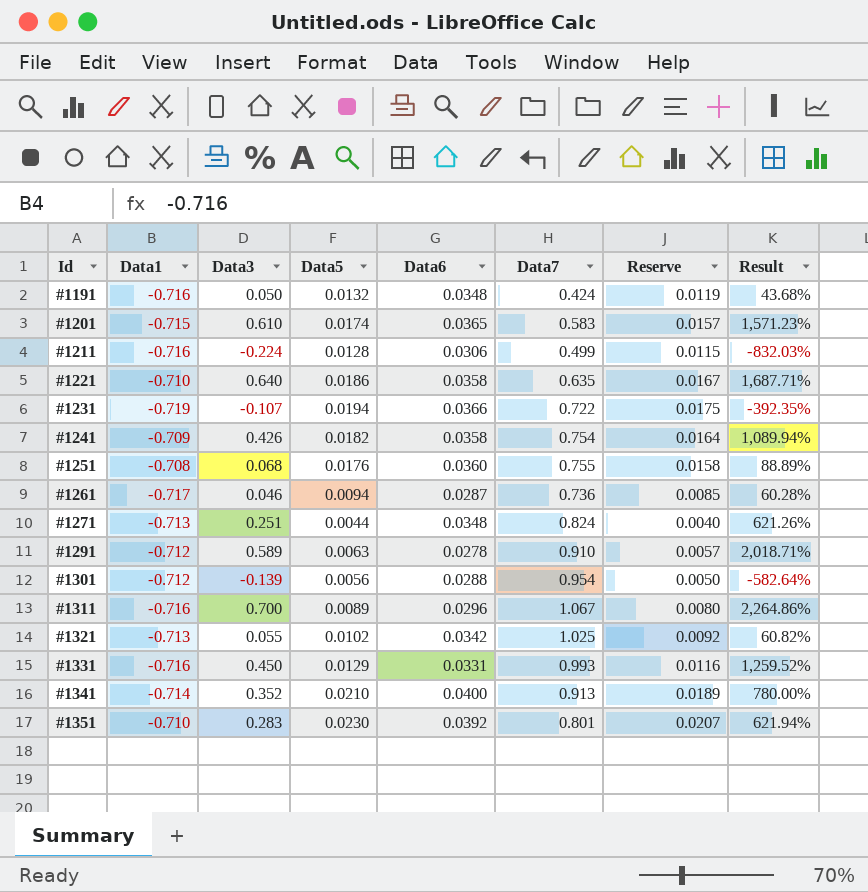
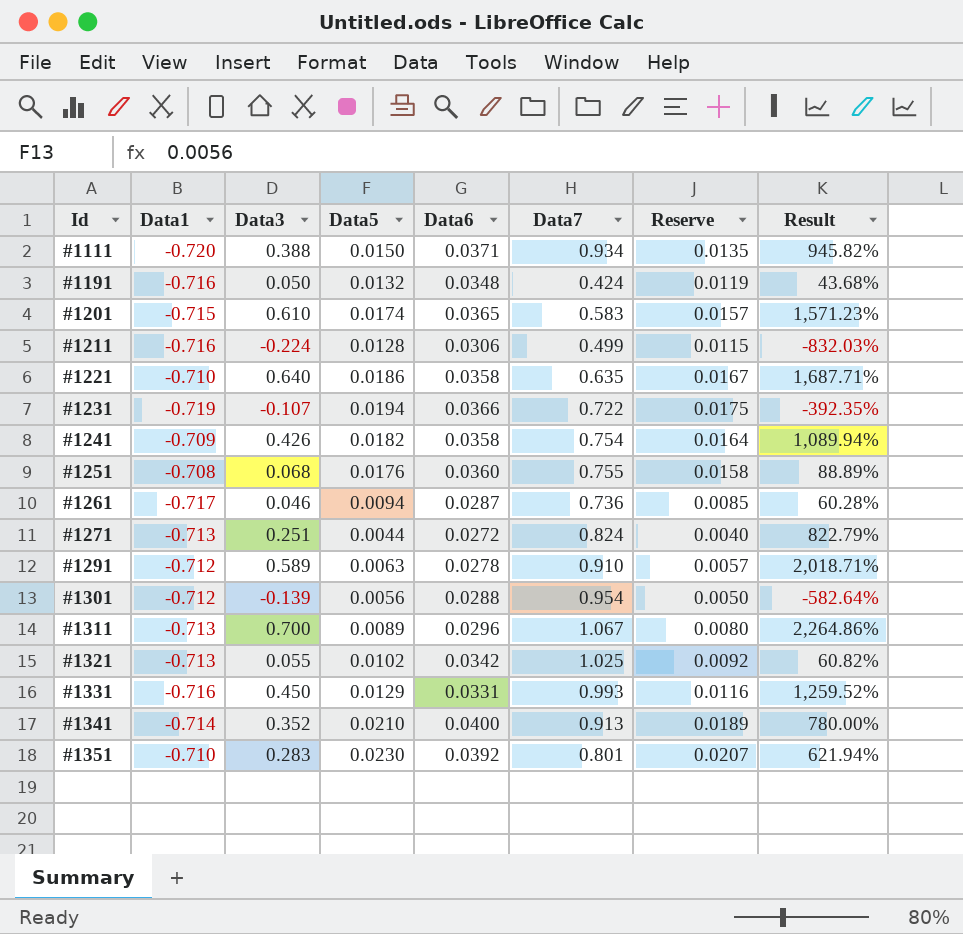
row #1111: none -> -0.720 | 0.388 | 0.0150 | 0.0371 | 0.934 | 0.0135 | 945.82%
#1271 | Data6: 0.0348 -> 0.0272
#1271 | Result: 621.26% -> 822.79%
#1311 | Data1: -0.716 -> -0.713

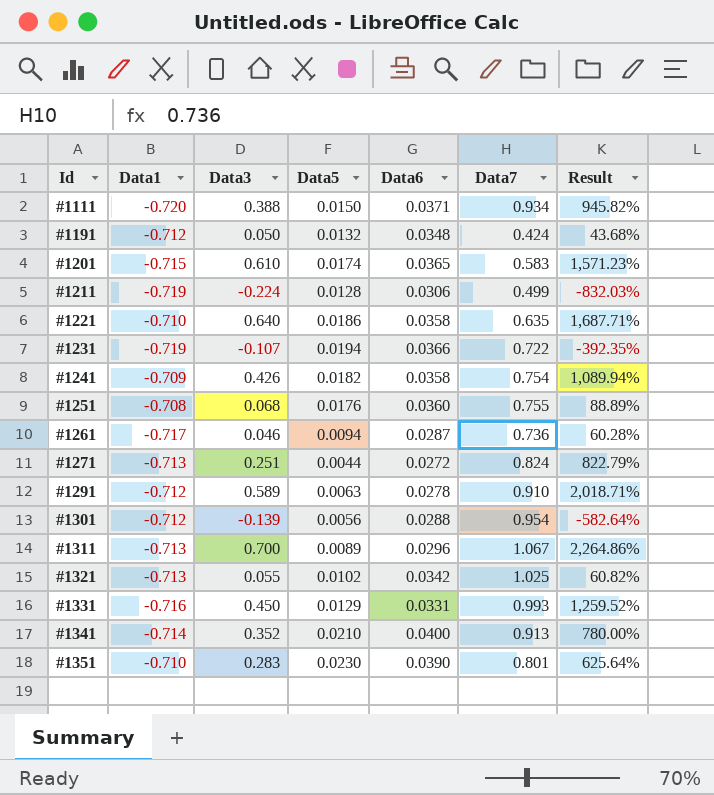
column Reserve | formula: [Data5] * 0.9 -> none
#1191 | Data1: -0.716 -> -0.712
#1211 | Data1: -0.716 -> -0.719
#1351 | Data6: 0.0392 -> 0.0390
#1351 | Result: 621.94% -> 625.64%

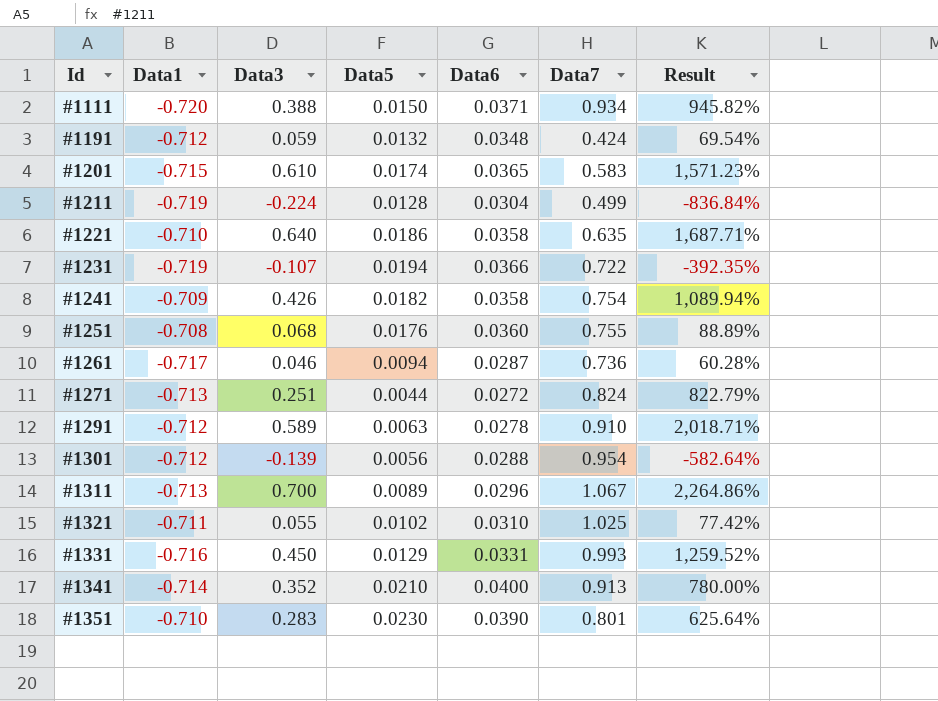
#1191 | Data3: 0.050 -> 0.059
#1191 | Result: 43.68% -> 69.54%
#1211 | Data6: 0.0306 -> 0.0304
#1211 | Result: -832.03% -> -836.84%
#1321 | Data1: -0.713 -> -0.711
#1321 | Data6: 0.0342 -> 0.0310
#1321 | Result: 60.82% -> 77.42%

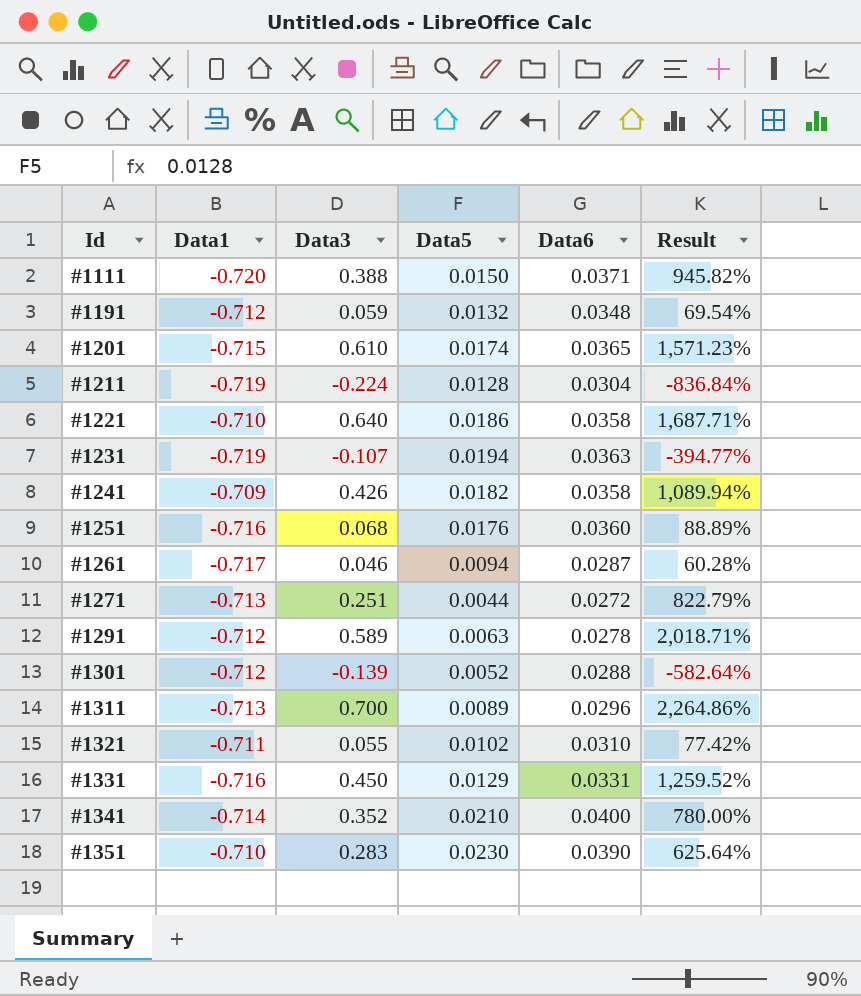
column Data7 | position: 6 -> none
#1231 | Data6: 0.0366 -> 0.0363
#1231 | Result: -392.35% -> -394.77%
#1251 | Data1: -0.708 -> -0.716
#1301 | Data5: 0.0056 -> 0.0052

